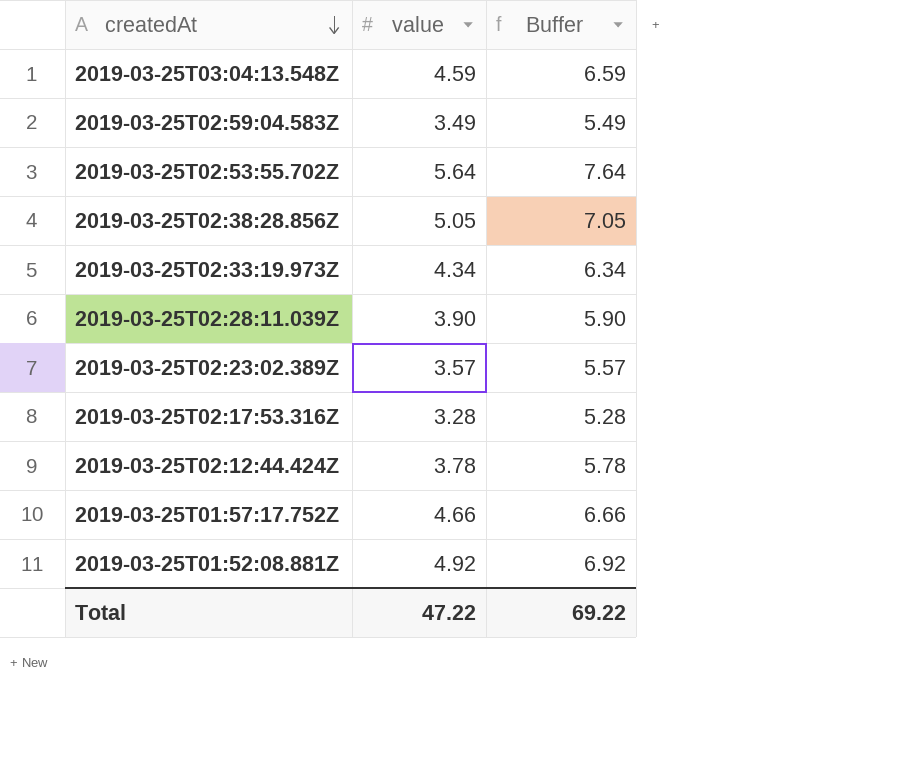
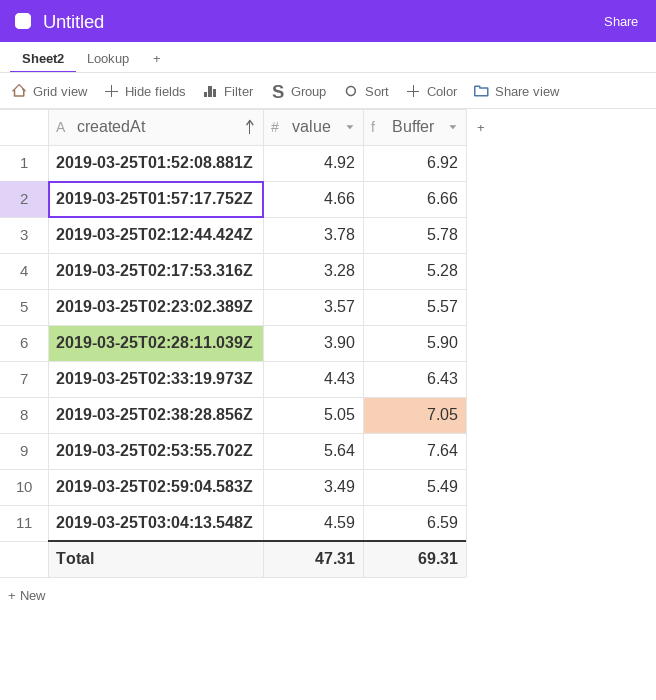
row order: createdAt descending -> createdAt ascending
2019-03-25T02:33:19.973Z | value: 4.34 -> 4.43
2019-03-25T02:33:19.973Z | Buffer: 6.34 -> 6.43
Total | value: 47.22 -> 47.31
Total | Buffer: 69.22 -> 69.31

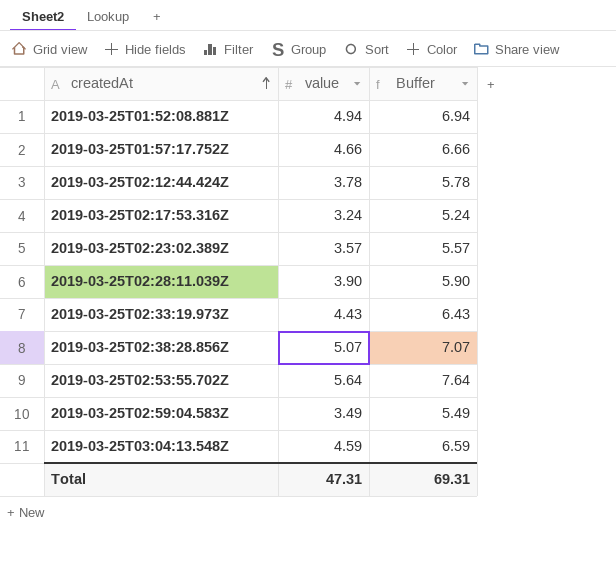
2019-03-25T01:52:08.881Z | value: 4.92 -> 4.94
2019-03-25T01:52:08.881Z | Buffer: 6.92 -> 6.94
2019-03-25T02:17:53.316Z | value: 3.28 -> 3.24
2019-03-25T02:17:53.316Z | Buffer: 5.28 -> 5.24
2019-03-25T02:38:28.856Z | value: 5.05 -> 5.07
2019-03-25T02:38:28.856Z | Buffer: 7.05 -> 7.07

